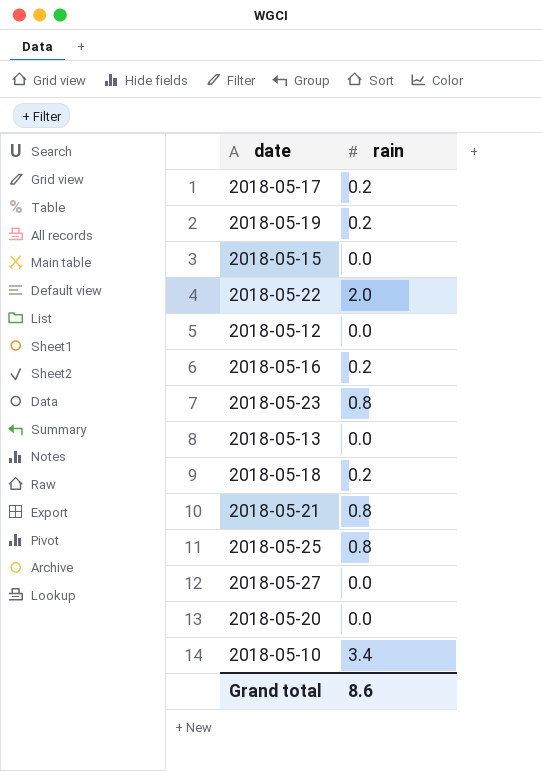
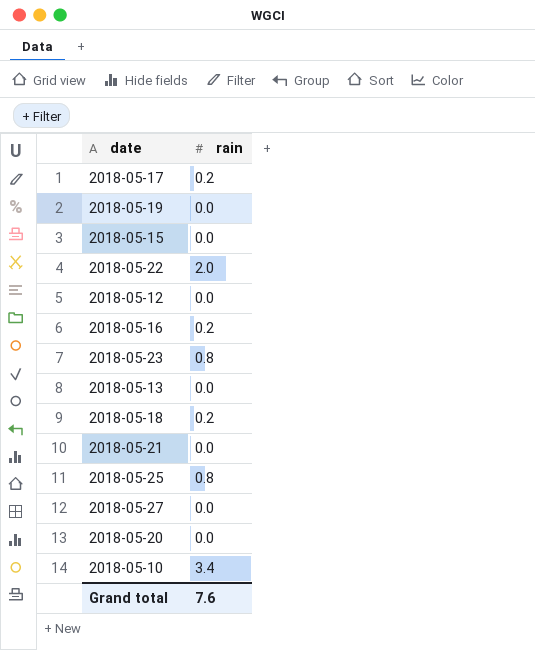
2018-05-19 | rain: 0.2 -> 0.0
2018-05-21 | rain: 0.8 -> 0.0
Grand total | rain: 8.6 -> 7.6

